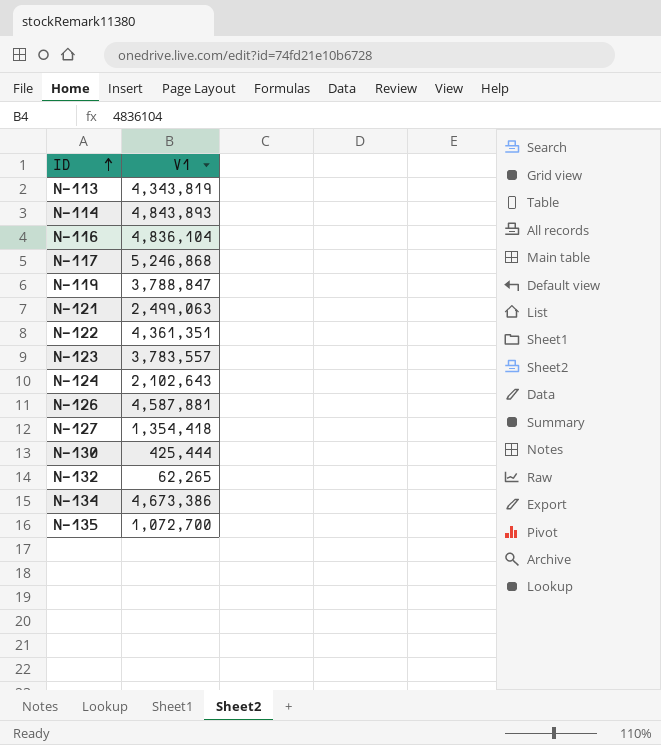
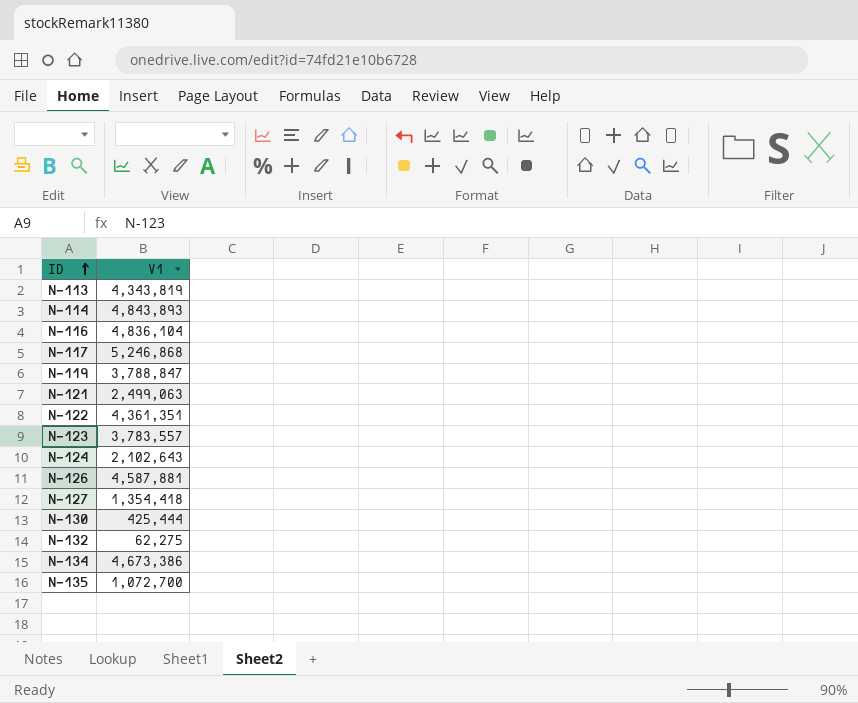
N-132 | V1: 62,265 -> 62,275

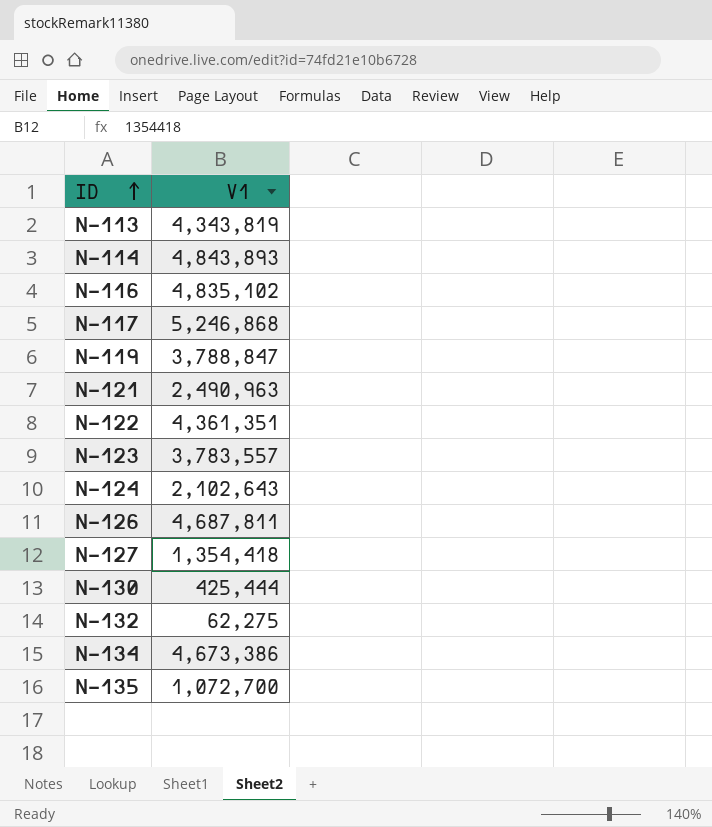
N-116 | V1: 4,836,104 -> 4,835,102
N-121 | V1: 2,499,063 -> 2,490,963
N-126 | V1: 4,587,881 -> 4,687,811

